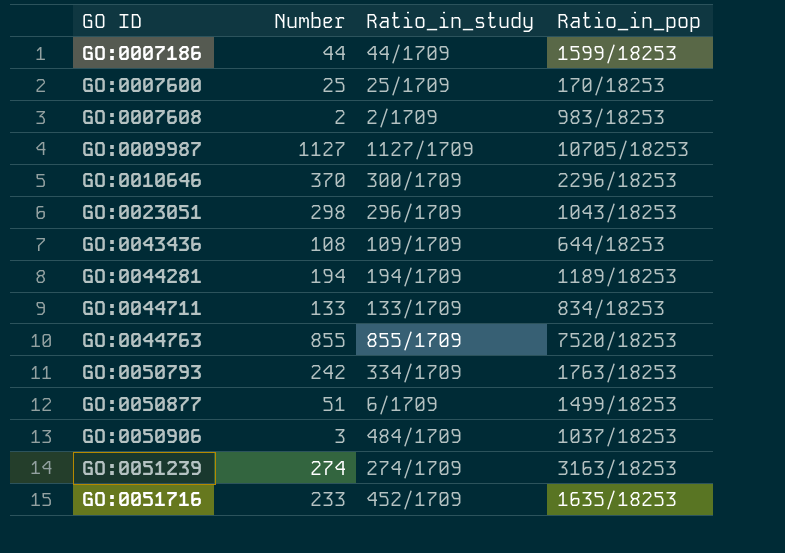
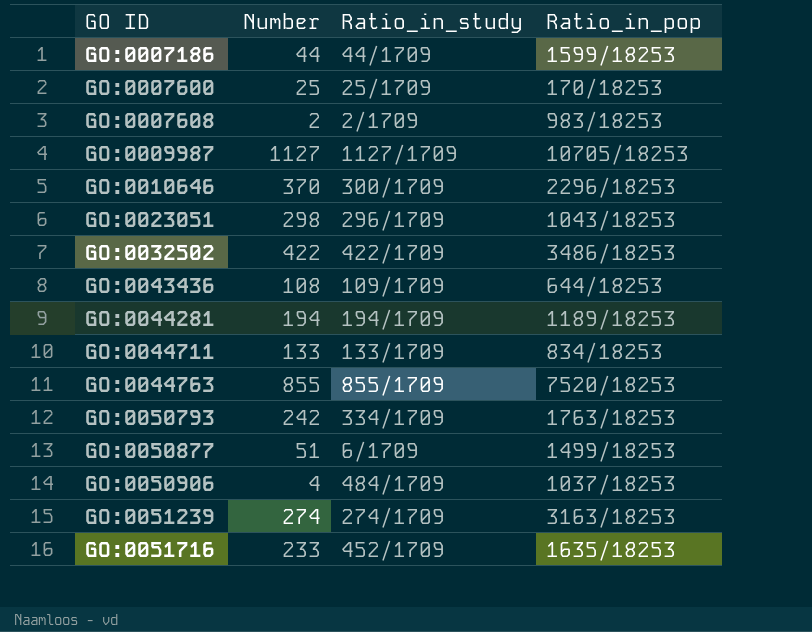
row GO:0032502: none -> 422 | 422/1709 | 3486/18253
GO:0050906 | Number: 3 -> 4

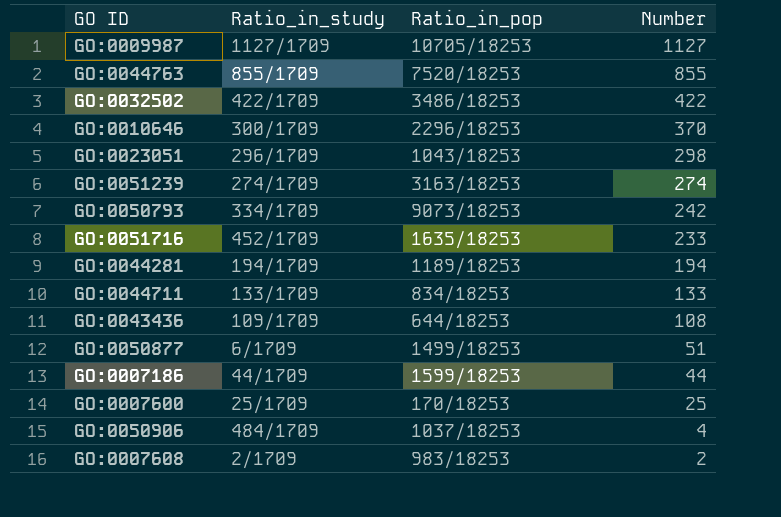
row order: GO ID ascending -> Number descending
column Number | position: 2 -> 4
GO:0050793 | Ratio_in_pop: 1763/18253 -> 9073/18253

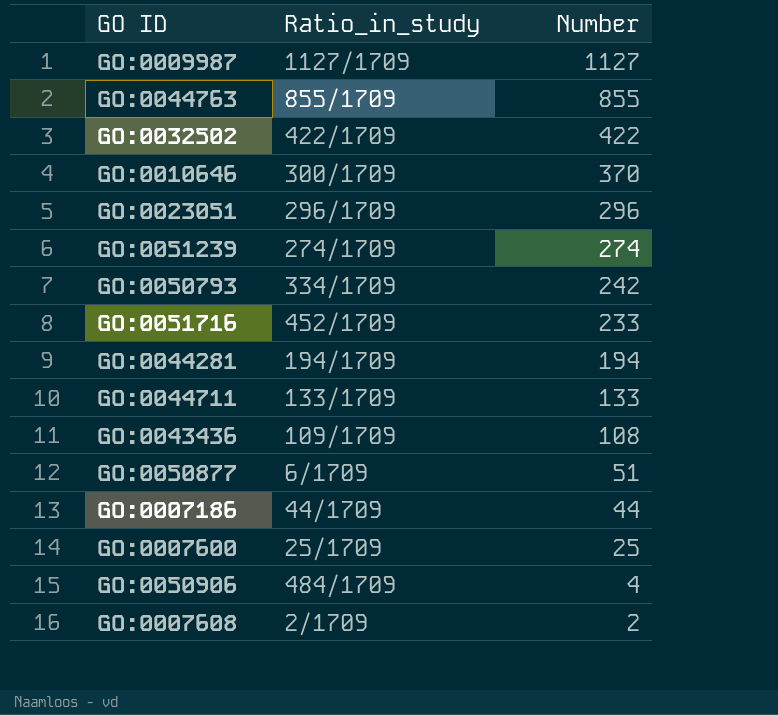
column Ratio_in_pop | position: 3 -> none
GO:0023051 | Number: 298 -> 296

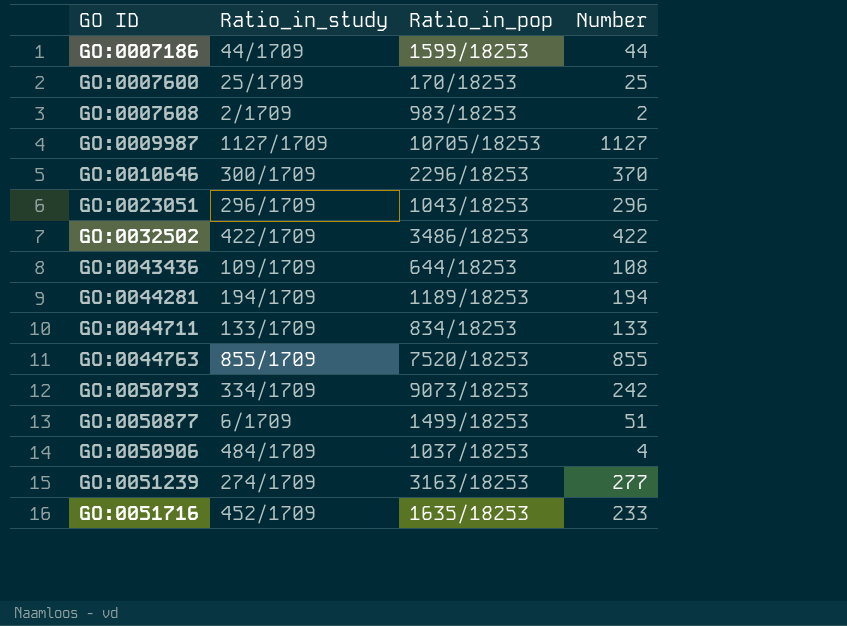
row order: Number descending -> GO ID ascending
column Ratio_in_pop | position: none -> 3
GO:0051239 | Number: 274 -> 277

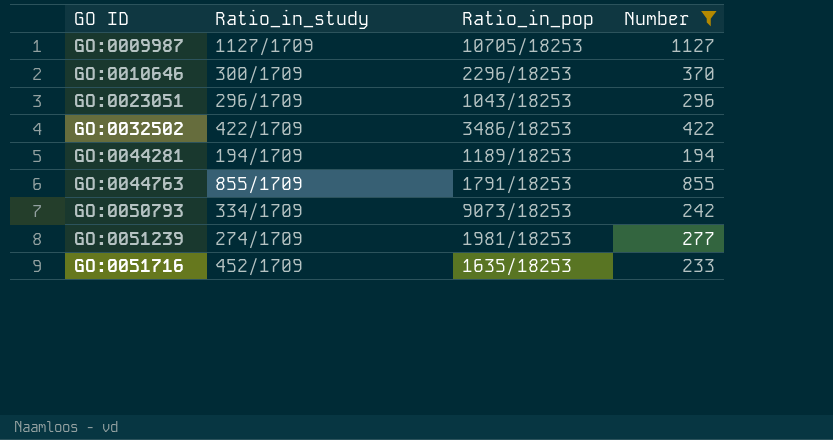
filter: none -> Number >= 194
GO:0044763 | Ratio_in_pop: 7520/18253 -> 1791/18253
GO:0051239 | Ratio_in_pop: 3163/18253 -> 1981/18253

